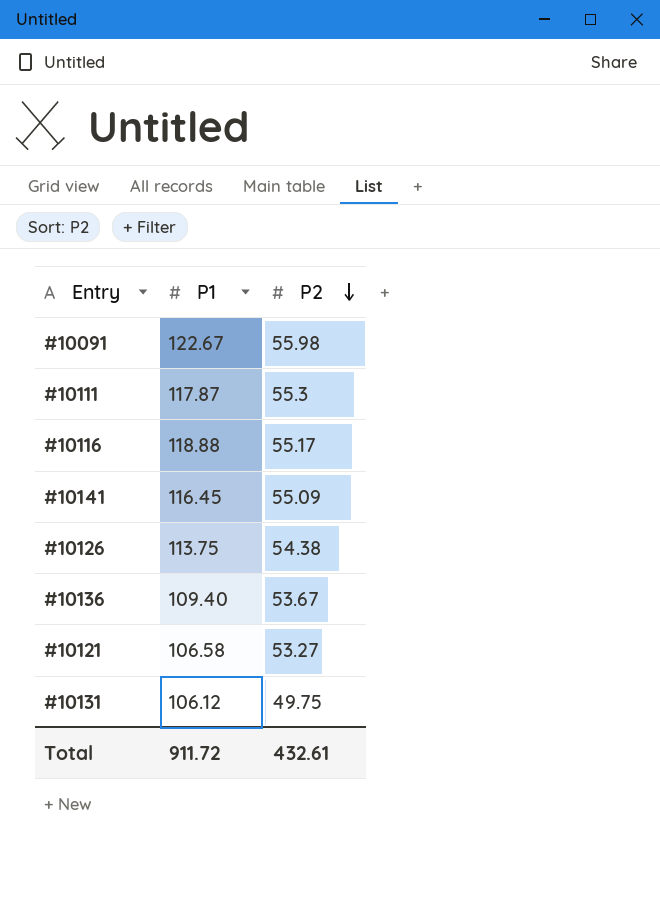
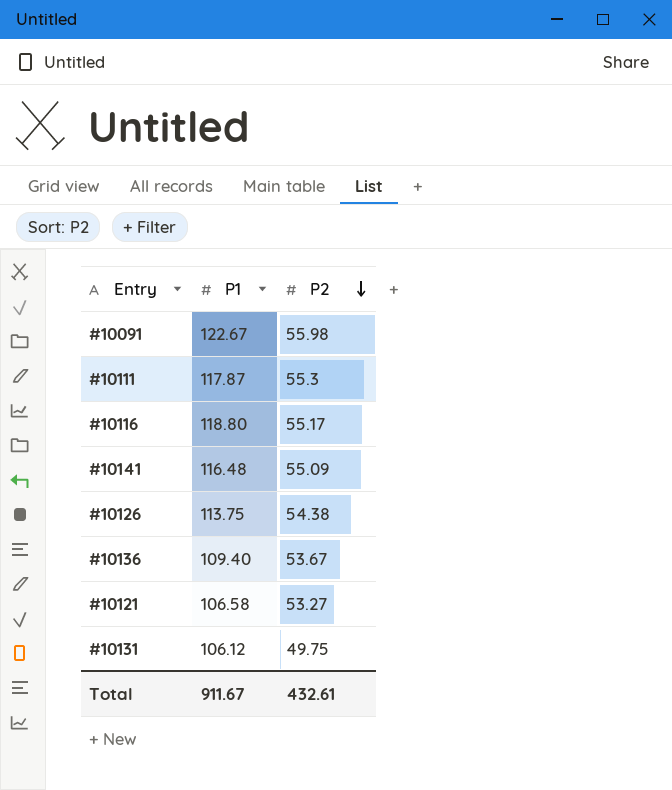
#10116 | P1: 118.88 -> 118.80
#10141 | P1: 116.45 -> 116.48
Total | P1: 911.72 -> 911.67

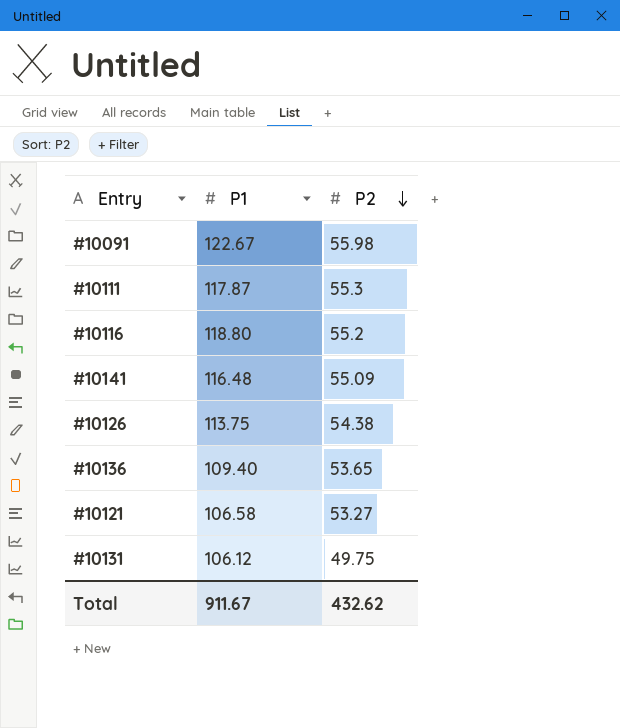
#10116 | P2: 55.17 -> 55.2
#10136 | P2: 53.67 -> 53.65
Total | P2: 432.61 -> 432.62

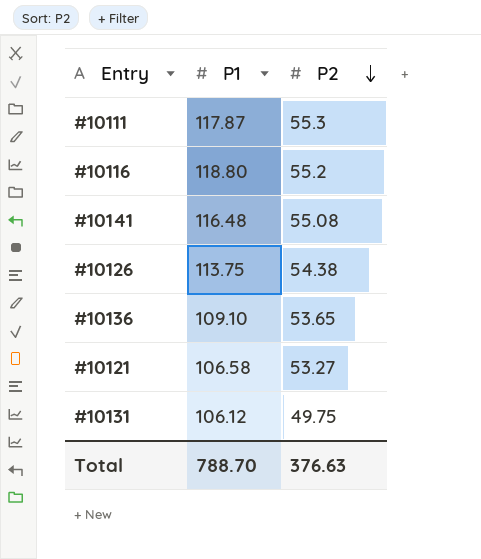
row #10091: 122.67 | 55.98 -> none
#10141 | P2: 55.09 -> 55.08
#10136 | P1: 109.40 -> 109.10
Total | P1: 911.67 -> 788.70
Total | P2: 432.62 -> 376.63

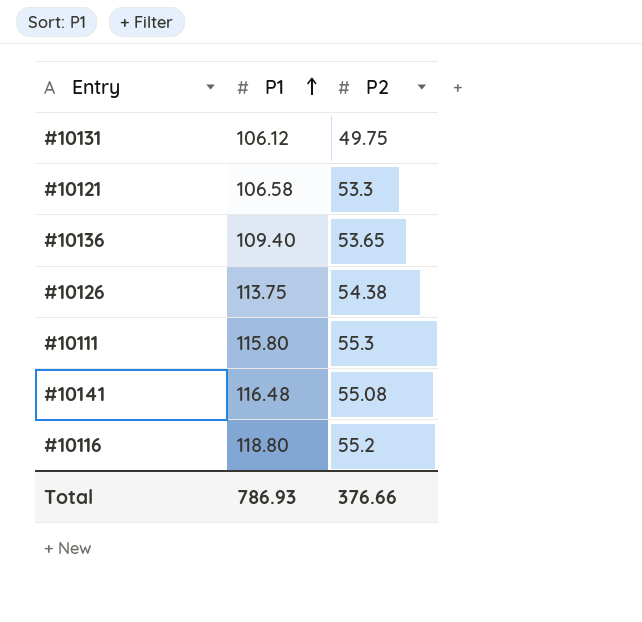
row order: P2 descending -> P1 ascending
#10121 | P2: 53.27 -> 53.3
#10136 | P1: 109.10 -> 109.40
#10111 | P1: 117.87 -> 115.80
Total | P1: 788.70 -> 786.93
Total | P2: 376.63 -> 376.66

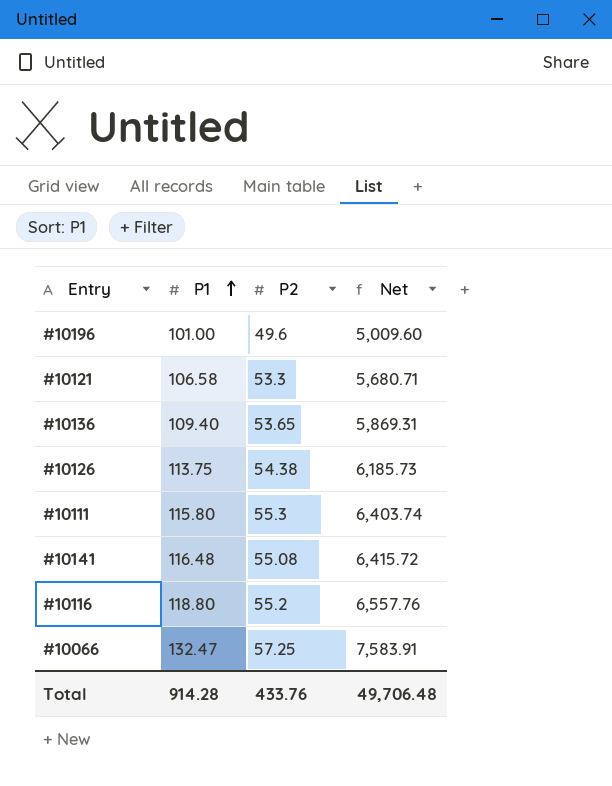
column Net | formula: none -> [P1] * [P2]
row #10131: 106.12 | 49.75 -> none
row #10196: none -> 101.00 | 49.6 | 5,009.60
row #10066: none -> 132.47 | 57.25 | 7,583.91
Total | P1: 786.93 -> 914.28
Total | P2: 376.66 -> 433.76

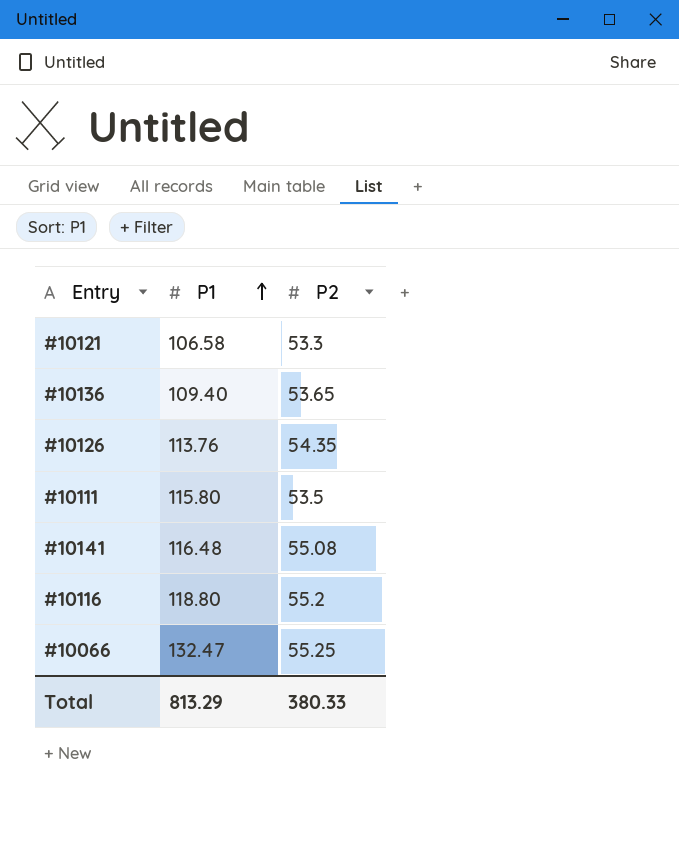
column Net | formula: [P1] * [P2] -> none
row #10196: 101.00 | 49.6 | 5,009.60 -> none
#10126 | P1: 113.75 -> 113.76
#10126 | P2: 54.38 -> 54.35
#10111 | P2: 55.3 -> 53.5
#10066 | P2: 57.25 -> 55.25
Total | P1: 914.28 -> 813.29
Total | P2: 433.76 -> 380.33

